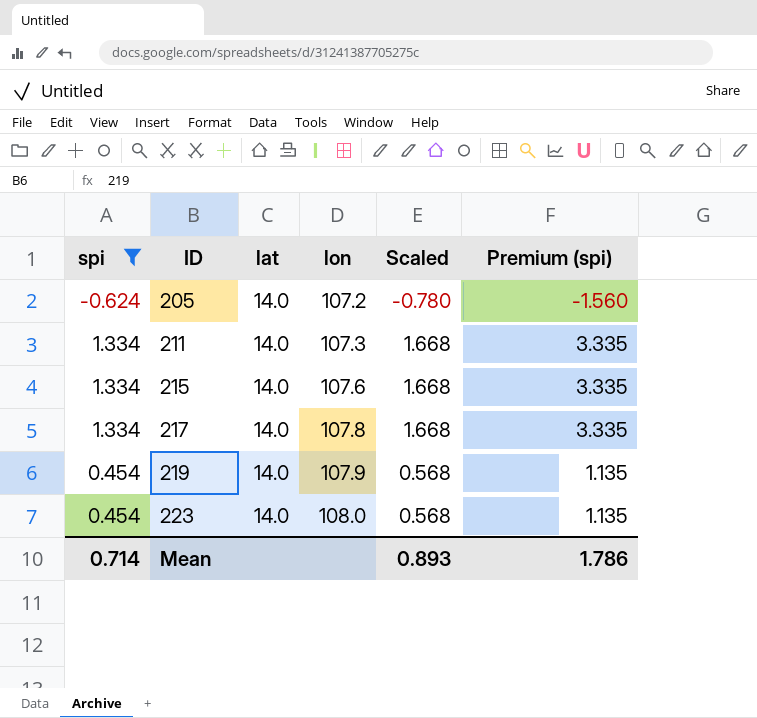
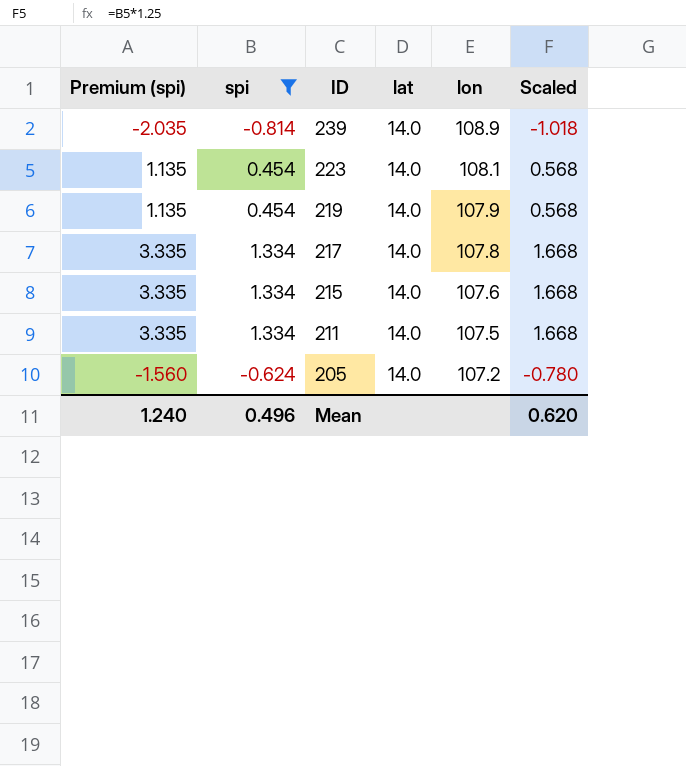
row order: ID ascending -> ID descending
column Premium (spi) | position: 6 -> 1
row 239: none -> -2.035 | -0.814 | 14.0 | 108.9 | -1.018
223 | lon: 108.0 -> 108.1
211 | lon: 107.3 -> 107.5
Mean | Premium (spi): 1.786 -> 1.240
Mean | spi: 0.714 -> 0.496
Mean | Scaled: 0.893 -> 0.620

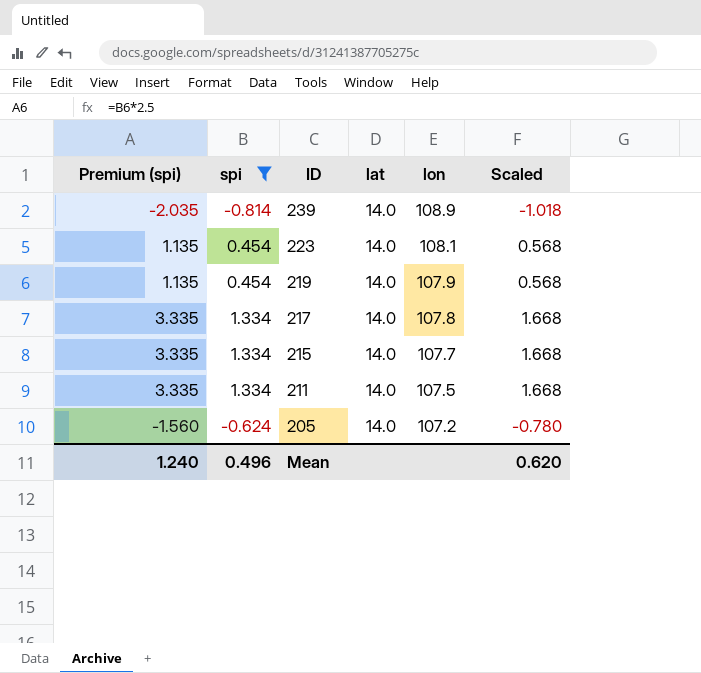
215 | lon: 107.6 -> 107.7

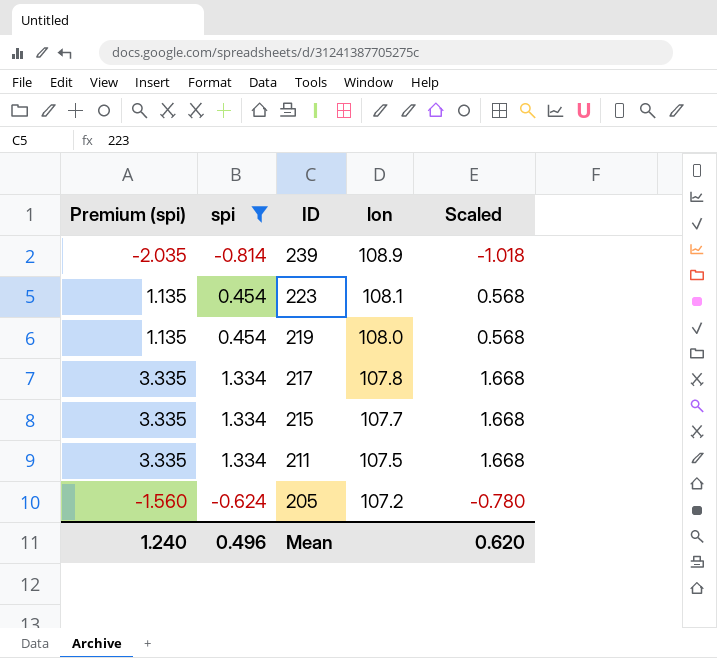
column lat | position: 4 -> none
219 | lon: 107.9 -> 108.0

